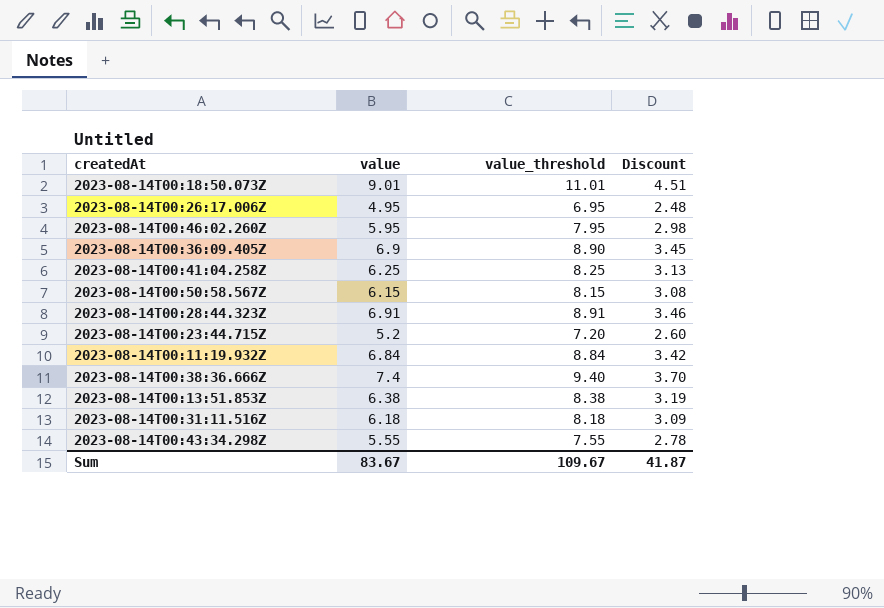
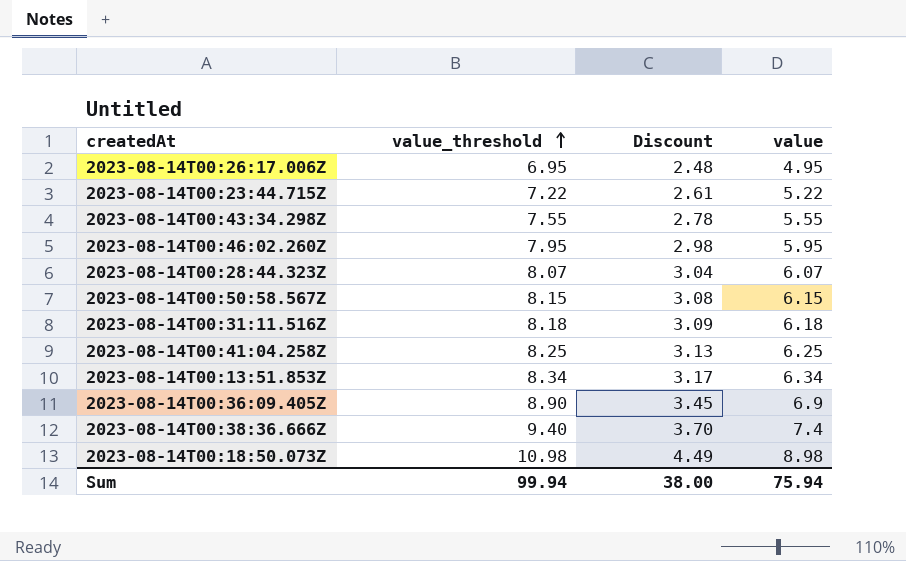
row order: none -> value_threshold ascending
column value | position: 2 -> 4
row 2023-08-14T00:11:19.932Z: 6.84 | 8.84 | 3.42 -> none
2023-08-14T00:23:44.715Z | value_threshold: 7.20 -> 7.22
2023-08-14T00:23:44.715Z | Discount: 2.60 -> 2.61
2023-08-14T00:23:44.715Z | value: 5.2 -> 5.22
2023-08-14T00:28:44.323Z | value_threshold: 8.91 -> 8.07
2023-08-14T00:28:44.323Z | Discount: 3.46 -> 3.04
2023-08-14T00:28:44.323Z | value: 6.91 -> 6.07
2023-08-14T00:13:51.853Z | value_threshold: 8.38 -> 8.34
2023-08-14T00:13:51.853Z | Discount: 3.19 -> 3.17
2023-08-14T00:13:51.853Z | value: 6.38 -> 6.34
2023-08-14T00:18:50.073Z | value_threshold: 11.01 -> 10.98
2023-08-14T00:18:50.073Z | Discount: 4.51 -> 4.49
2023-08-14T00:18:50.073Z | value: 9.01 -> 8.98
Sum | value_threshold: 109.67 -> 99.94
Sum | Discount: 41.87 -> 38.00
Sum | value: 83.67 -> 75.94

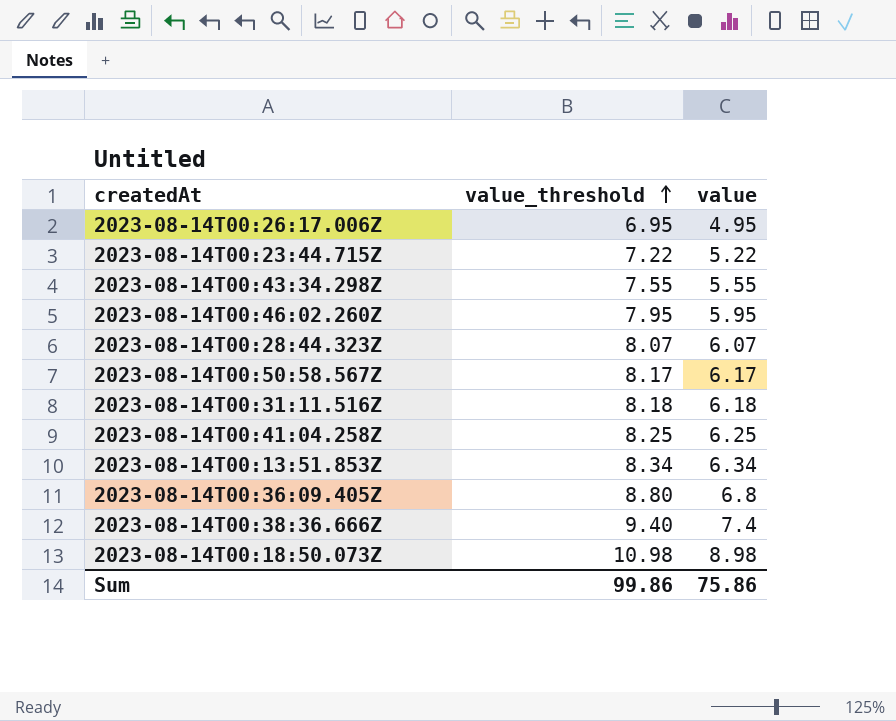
column Discount | formula: [value] * 0.5 -> none
2023-08-14T00:50:58.567Z | value_threshold: 8.15 -> 8.17
2023-08-14T00:50:58.567Z | value: 6.15 -> 6.17
2023-08-14T00:36:09.405Z | value_threshold: 8.90 -> 8.80
2023-08-14T00:36:09.405Z | value: 6.9 -> 6.8
Sum | value_threshold: 99.94 -> 99.86
Sum | value: 75.94 -> 75.86

